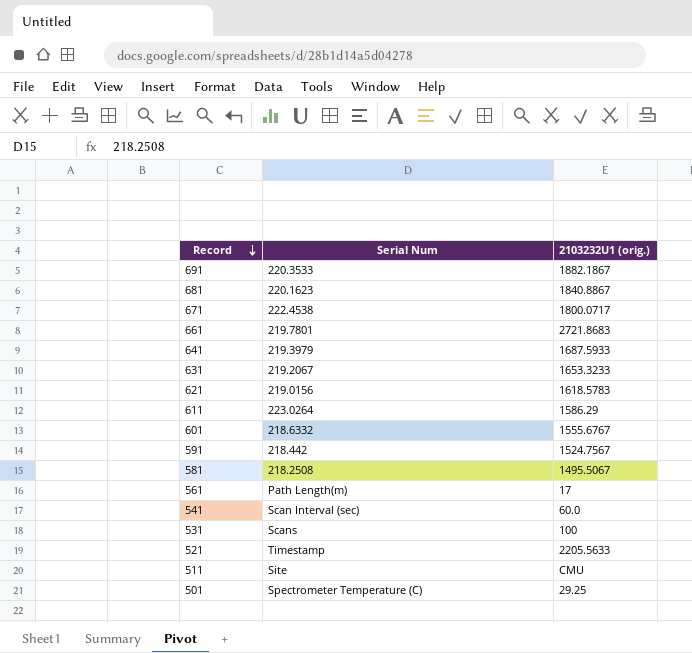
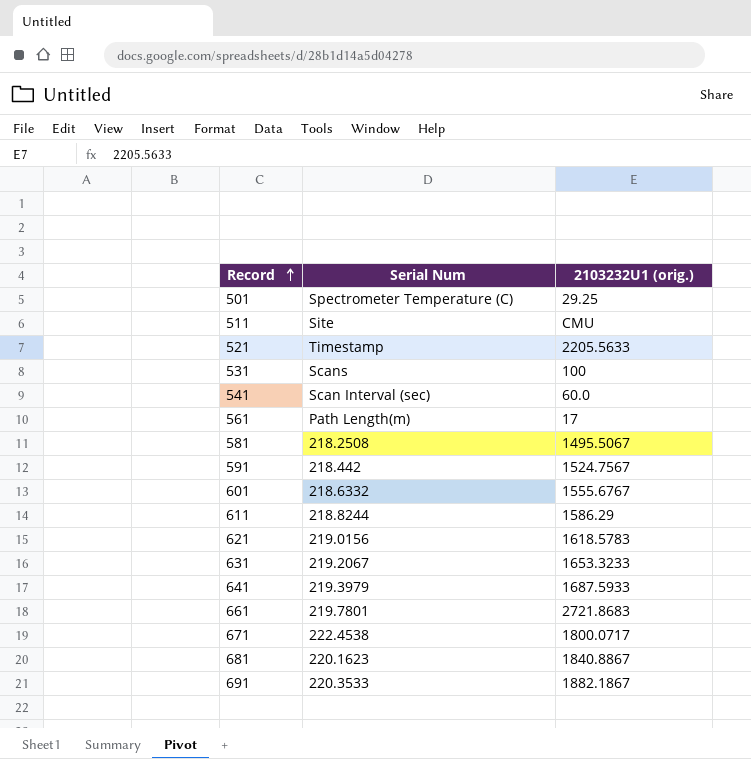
row order: Record descending -> Record ascending
611 | Serial Num: 223.0264 -> 218.8244

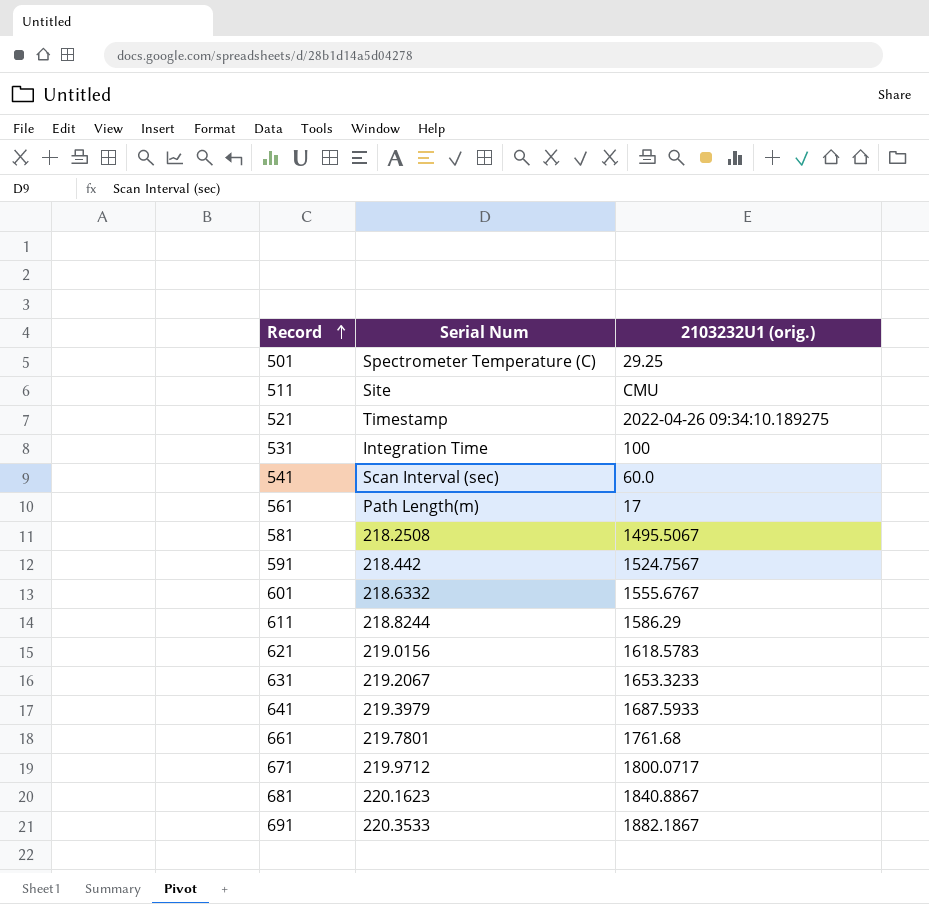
521 | 2103232U1 (orig.): 2205.5633 -> 2022-04-26 09:34:10.189275
531 | Serial Num: Scans -> Integration Time
661 | 2103232U1 (orig.): 2721.8683 -> 1761.68
671 | Serial Num: 222.4538 -> 219.9712

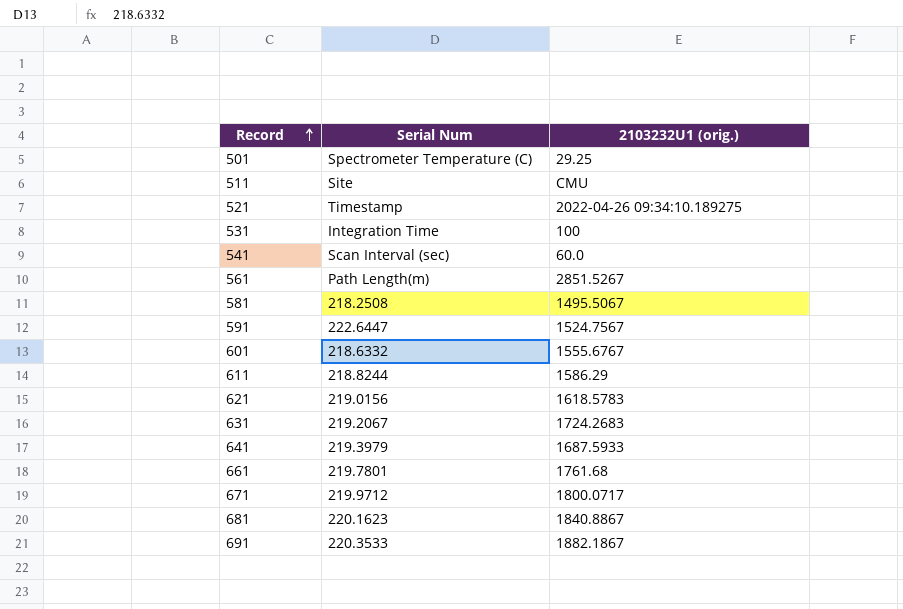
561 | 2103232U1 (orig.): 17 -> 2851.5267
591 | Serial Num: 218.442 -> 222.6447
631 | 2103232U1 (orig.): 1653.3233 -> 1724.2683

